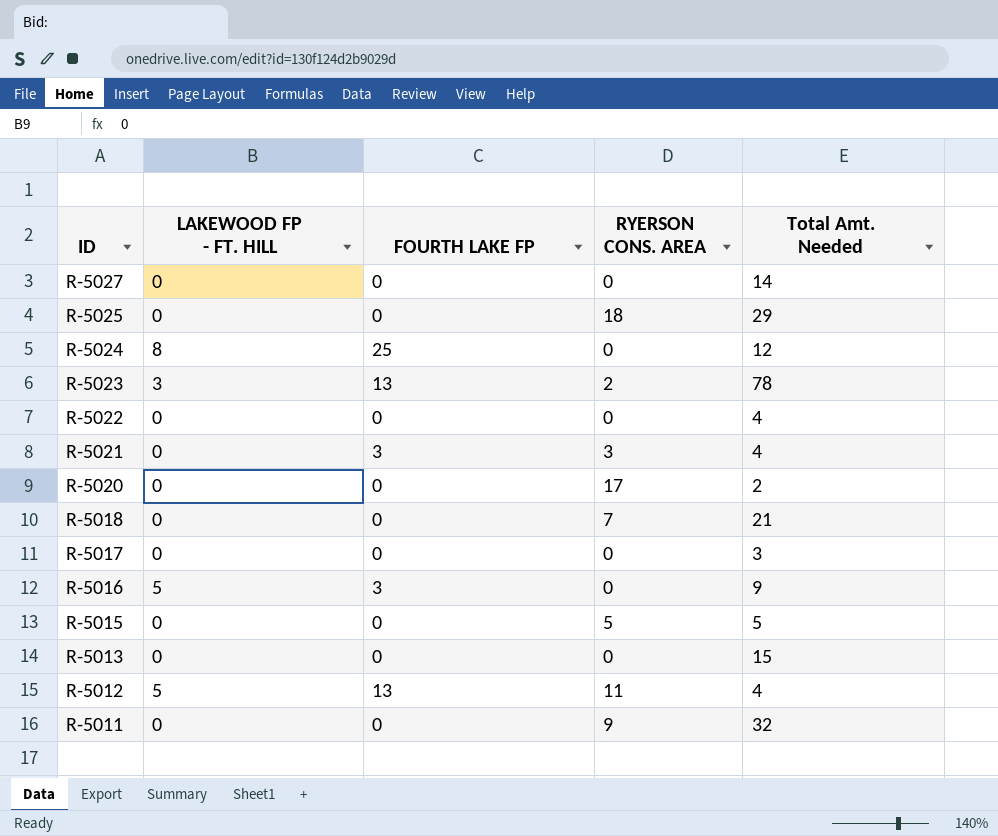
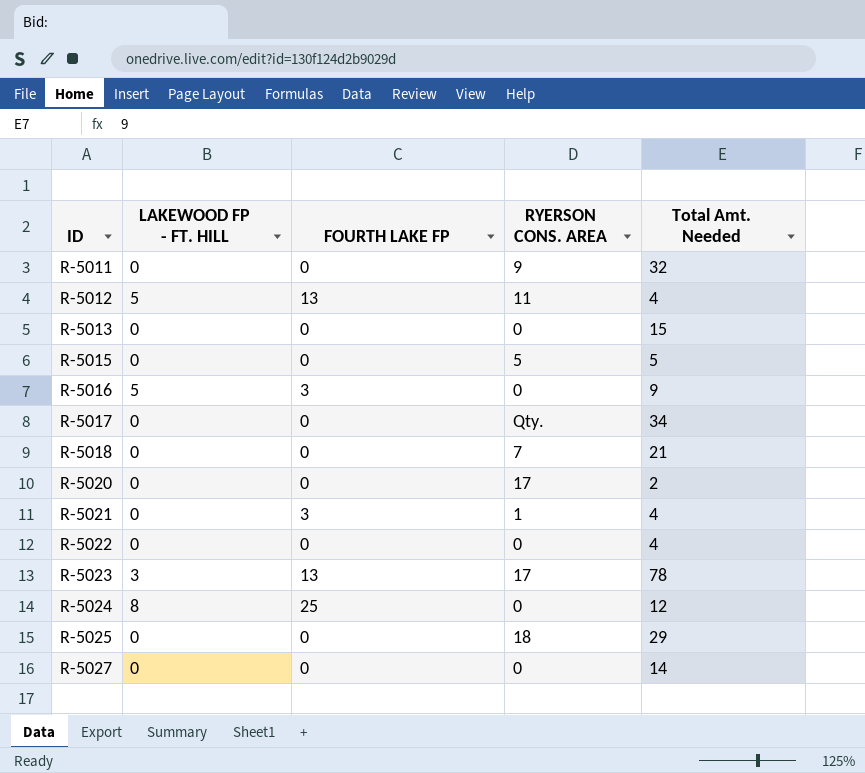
row order: ID descending -> ID ascending
R-5017 | RYERSON CONS. AREA: 0 -> Qty.
R-5017 | Total Amt. Needed: 3 -> 34
R-5021 | RYERSON CONS. AREA: 3 -> 1
R-5023 | RYERSON CONS. AREA: 2 -> 17

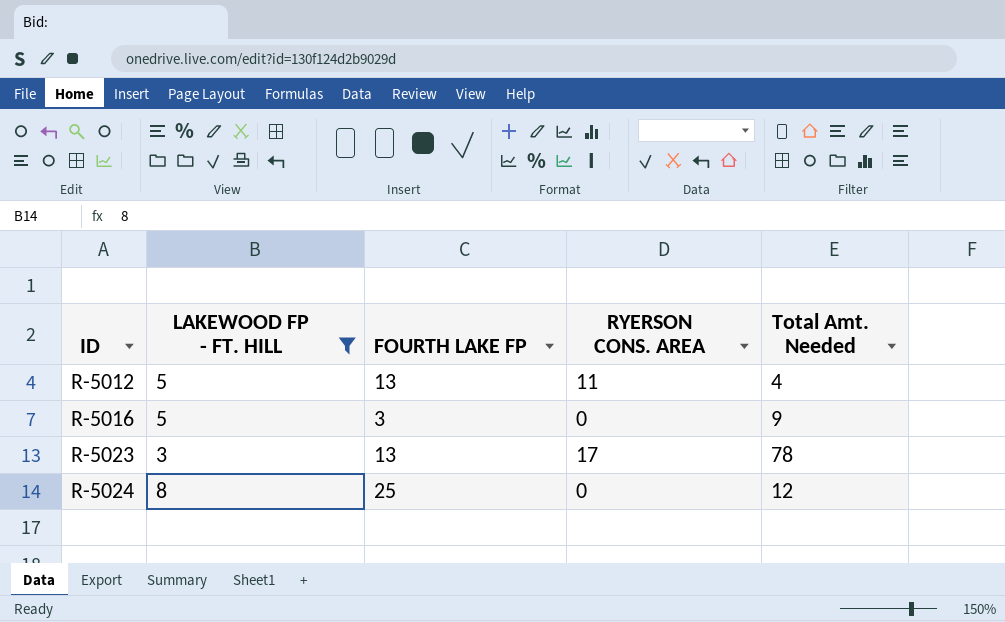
filter: none -> LAKEWOOD FP - FT. HILL != 0

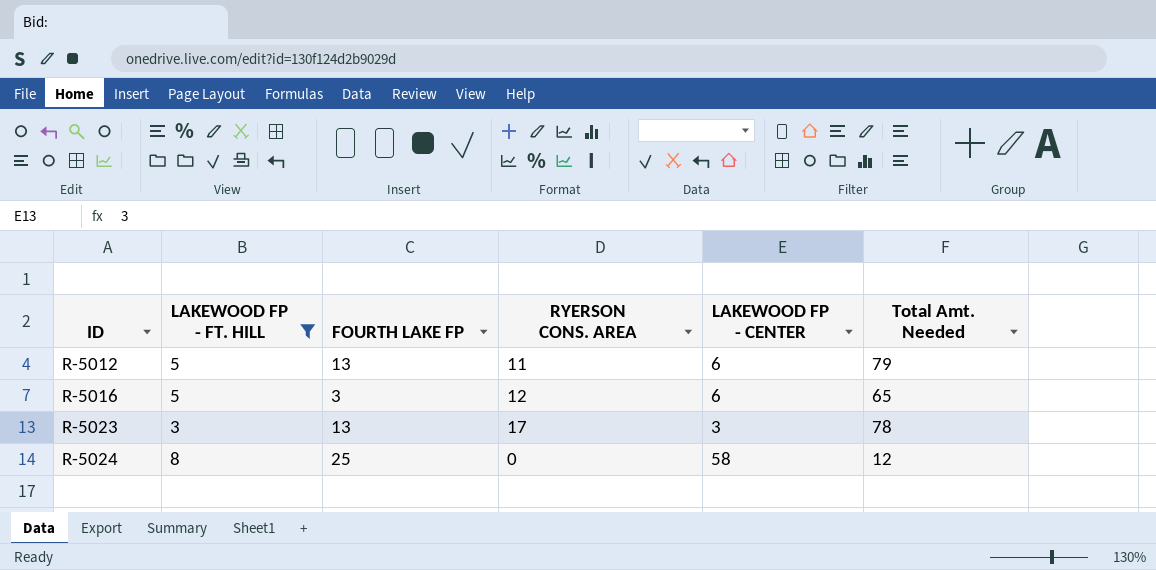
column LAKEWOOD FP - CENTER | position: none -> 5
R-5012 | Total Amt. Needed: 4 -> 79
R-5016 | RYERSON CONS. AREA: 0 -> 12
R-5016 | Total Amt. Needed: 9 -> 65

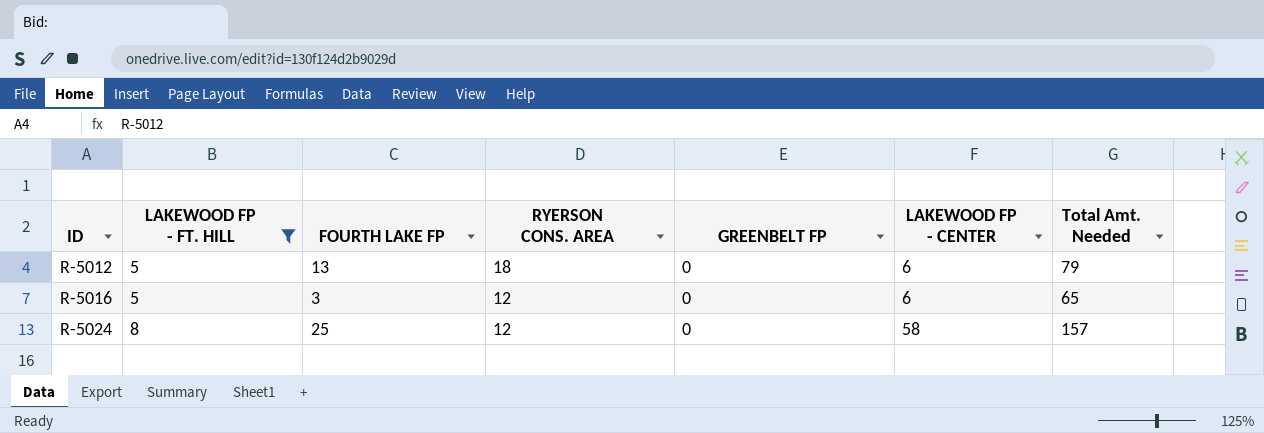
column GREENBELT FP | position: none -> 5
row R-5023: 3 | 13 | 17 | 3 | 78 -> none
R-5012 | RYERSON CONS. AREA: 11 -> 18
R-5024 | RYERSON CONS. AREA: 0 -> 12
R-5024 | Total Amt. Needed: 12 -> 157

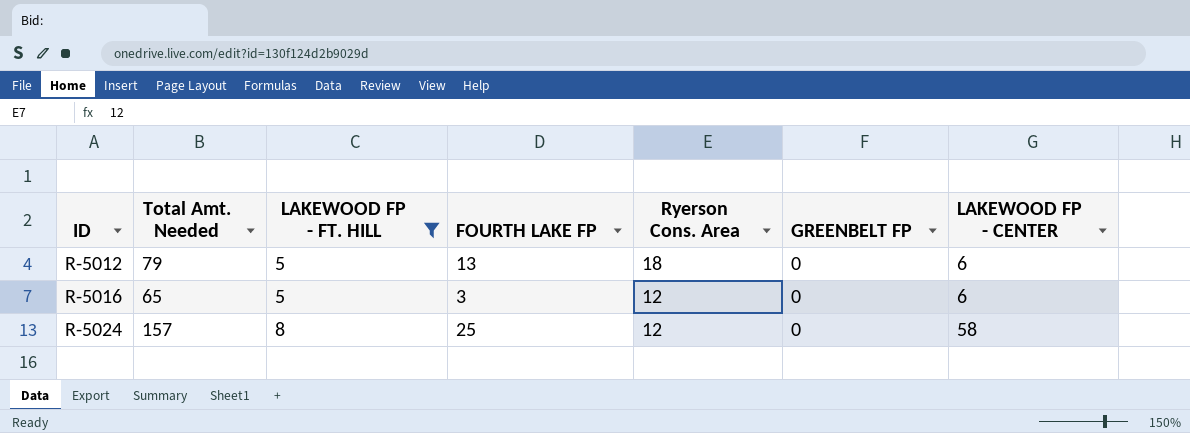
column Total Amt. Needed | position: 7 -> 2
column name: RYERSON CONS. AREA -> Ryerson Cons. Area

